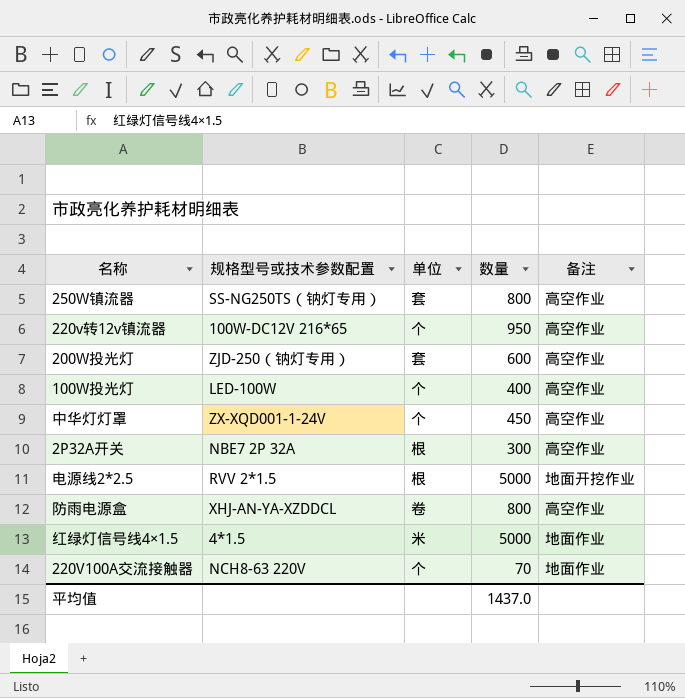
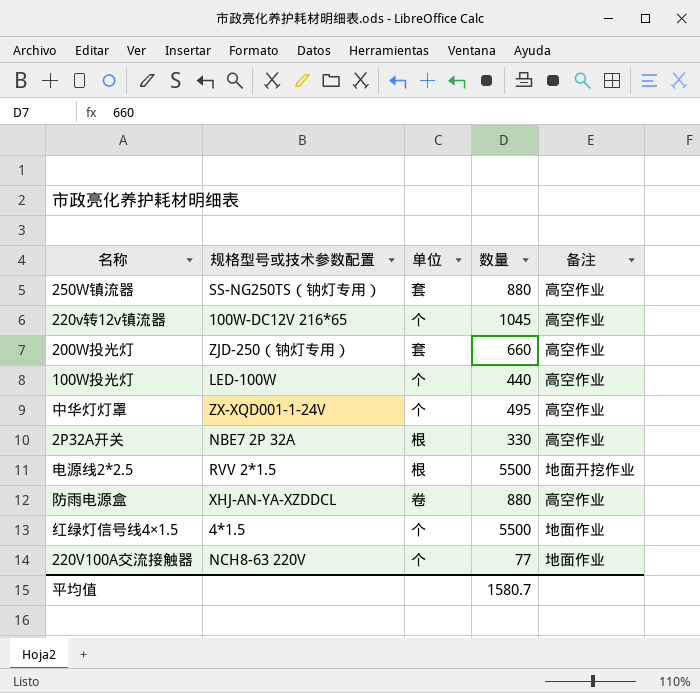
250W镇流器 | 数量: 800 -> 880
220v转12v镇流器 | 数量: 950 -> 1045
200W投光灯 | 数量: 600 -> 660
100W投光灯 | 数量: 400 -> 440
中华灯灯罩 | 数量: 450 -> 495
2P32A开关 | 数量: 300 -> 330
电源线2*2.5 | 数量: 5000 -> 5500
防雨电源盒 | 数量: 800 -> 880
红绿灯信号线4×1.5 | 单位: 米 -> 个
红绿灯信号线4×1.5 | 数量: 5000 -> 5500
220V100A交流接触器 | 数量: 70 -> 77
平均值 | 数量: 1437.0 -> 1580.7

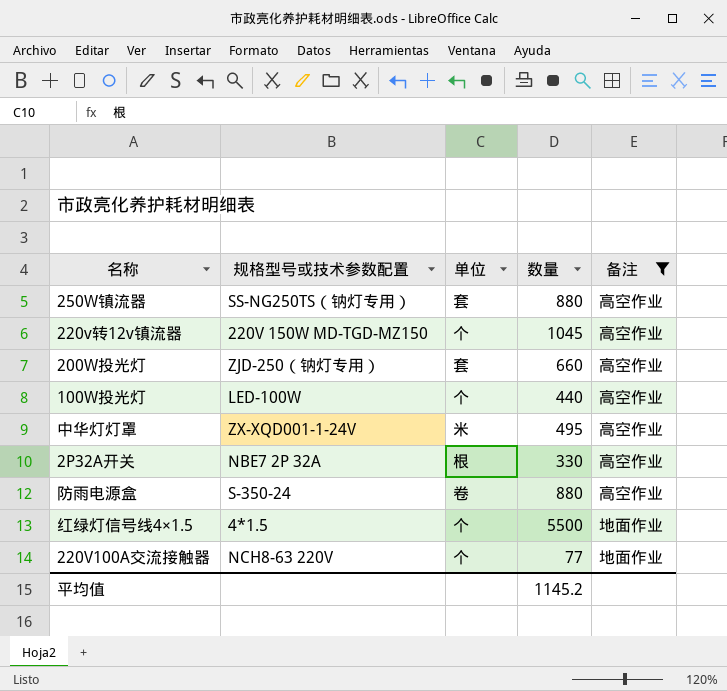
filter: none -> 备注 != 地面开挖作业
220v转12v镇流器 | 规格型号或技术参数配置: 100W-DC12V 216*65 -> 220V 150W MD-TGD-MZ150
中华灯灯罩 | 单位: 个 -> 米
防雨电源盒 | 规格型号或技术参数配置: XHJ-AN-YA-XZDDCL -> S-350-24
平均值 | 数量: 1580.7 -> 1145.2

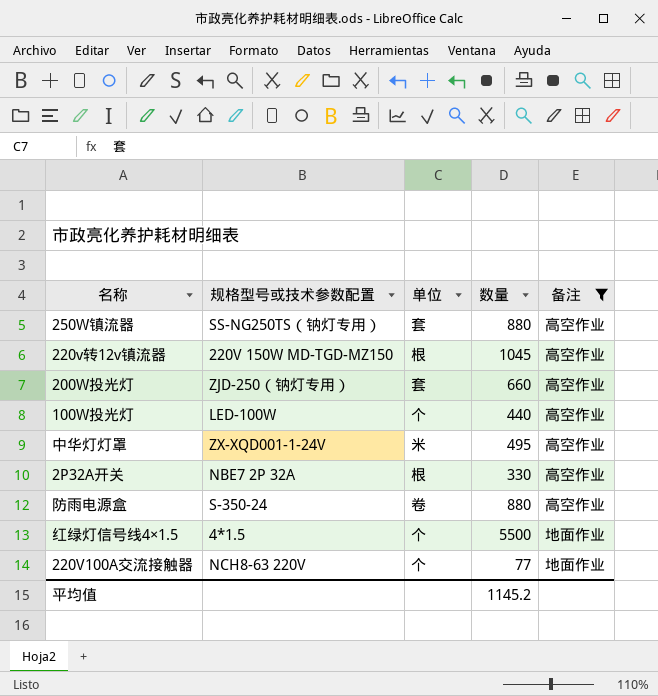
220v转12v镇流器 | 单位: 个 -> 根

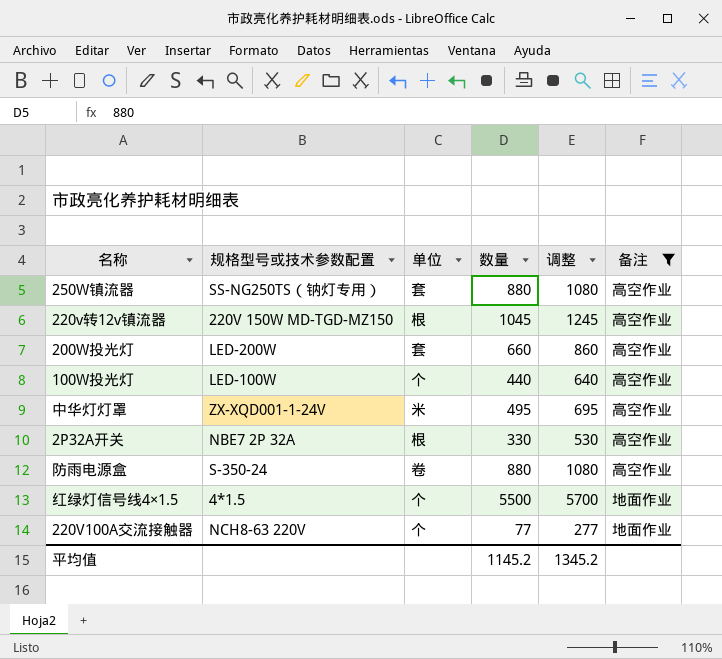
column 调整 | formula: none -> [数量] + 200
200W投光灯 | 规格型号或技术参数配置: ZJD-250（钠灯专用） -> LED-200W

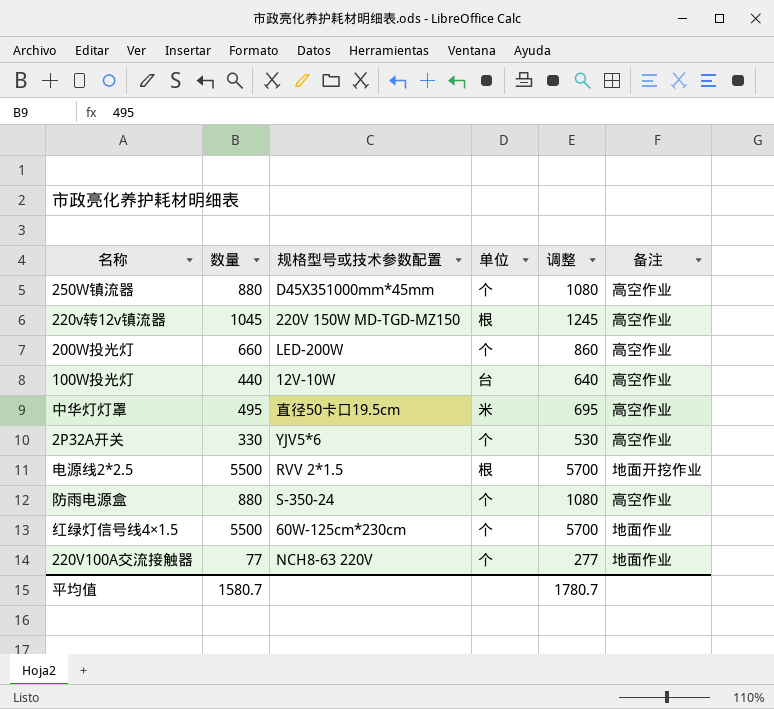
filter: 备注 != 地面开挖作业 -> none
column 数量 | position: 4 -> 2
250W镇流器 | 规格型号或技术参数配置: SS-NG250TS（钠灯专用） -> D45X351000mm*45mm
250W镇流器 | 单位: 套 -> 个
200W投光灯 | 单位: 套 -> 个
100W投光灯 | 规格型号或技术参数配置: LED-100W -> 12V-10W
100W投光灯 | 单位: 个 -> 台
中华灯灯罩 | 规格型号或技术参数配置: ZX-XQD001-1-24V -> 直径50卡口19.5cm
2P32A开关 | 规格型号或技术参数配置: NBE7 2P 32A -> YJV5*6
2P32A开关 | 单位: 根 -> 个
防雨电源盒 | 单位: 卷 -> 个
红绿灯信号线4×1.5 | 规格型号或技术参数配置: 4*1.5 -> 60W-125cm*230cm
平均值 | 数量: 1145.2 -> 1580.7
平均值 | 调整: 1345.2 -> 1780.7

